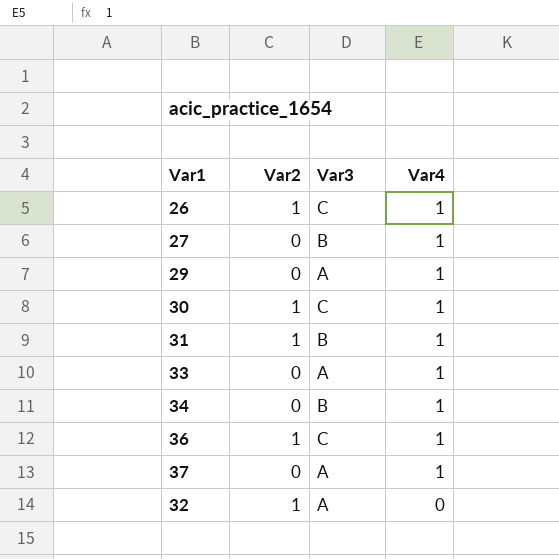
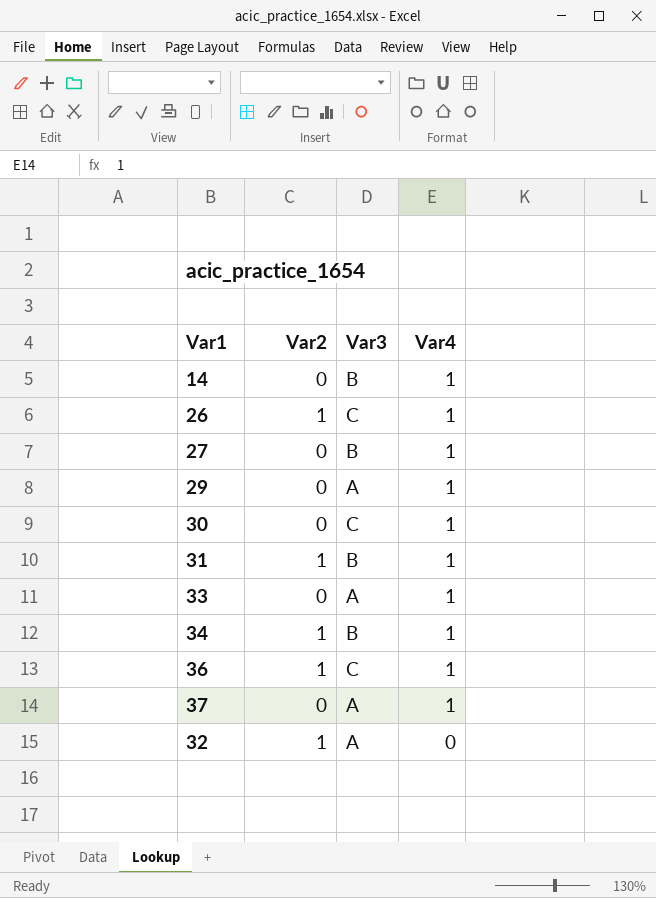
row 14: none -> 0 | B | 1
30 | Var2: 1 -> 0
34 | Var2: 0 -> 1

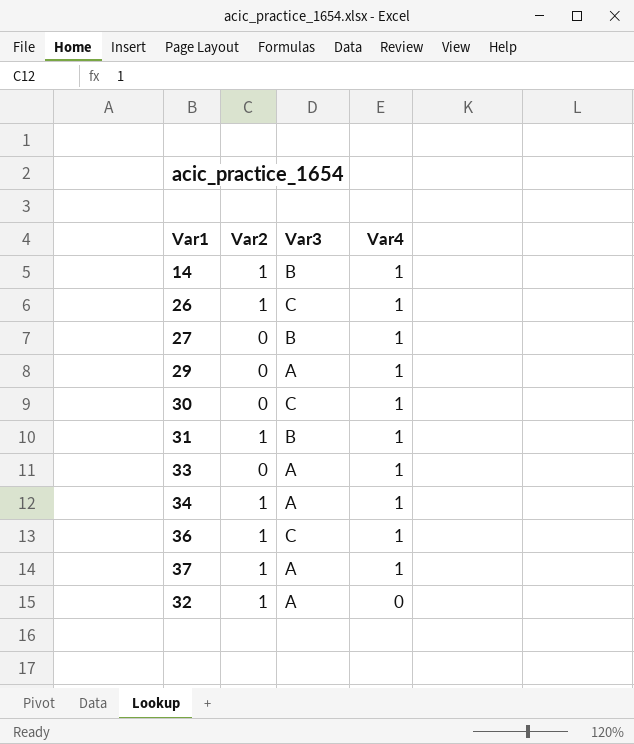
14 | Var2: 0 -> 1
34 | Var3: B -> A
37 | Var2: 0 -> 1

